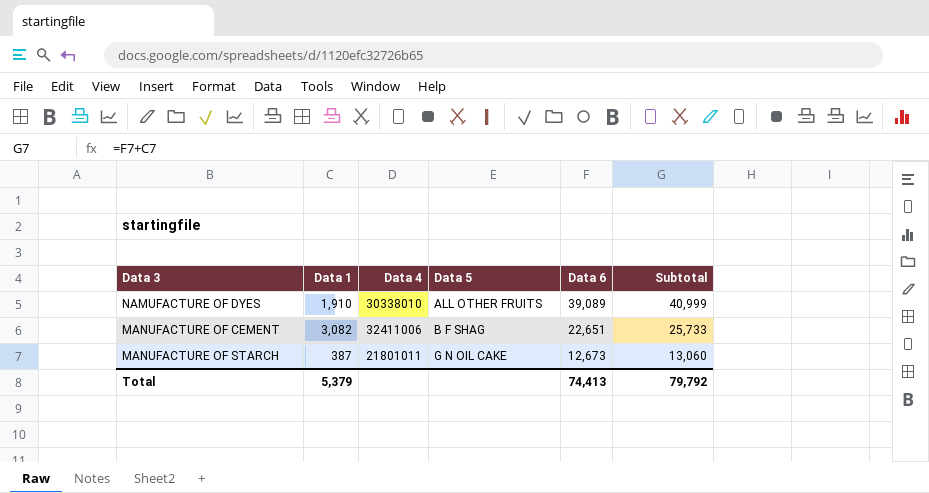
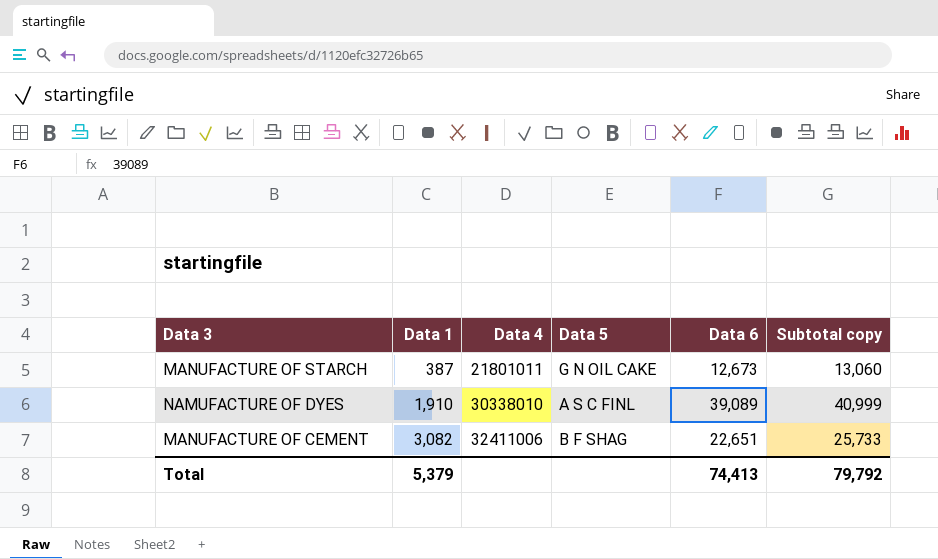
row order: Data 5 ascending -> Data 1 ascending
column name: Subtotal -> Subtotal copy
NAMUFACTURE OF DYES | Data 5: ALL OTHER FRUITS -> A S C FINL

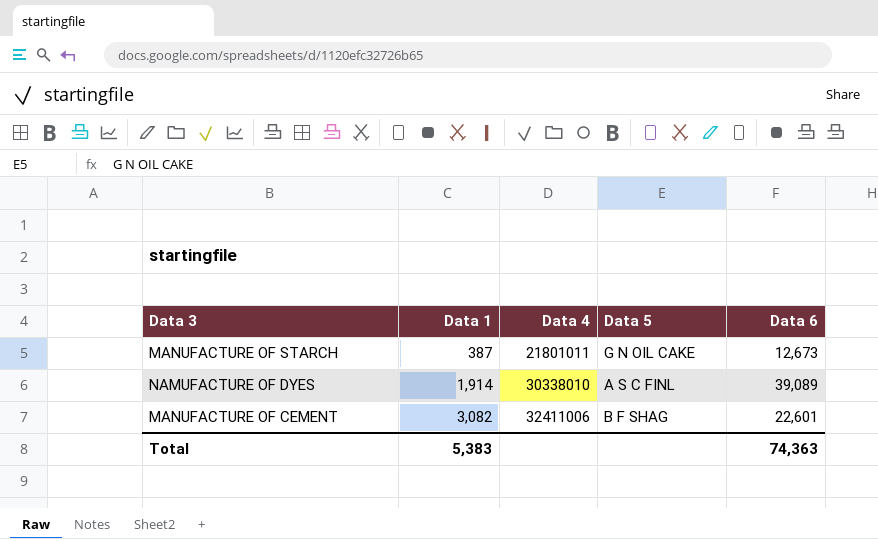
column Subtotal copy | formula: [Data 1] + [Data 6] -> none
NAMUFACTURE OF DYES | Data 1: 1,910 -> 1,914
MANUFACTURE OF CEMENT | Data 6: 22,651 -> 22,601
Total | Data 1: 5,379 -> 5,383
Total | Data 6: 74,413 -> 74,363

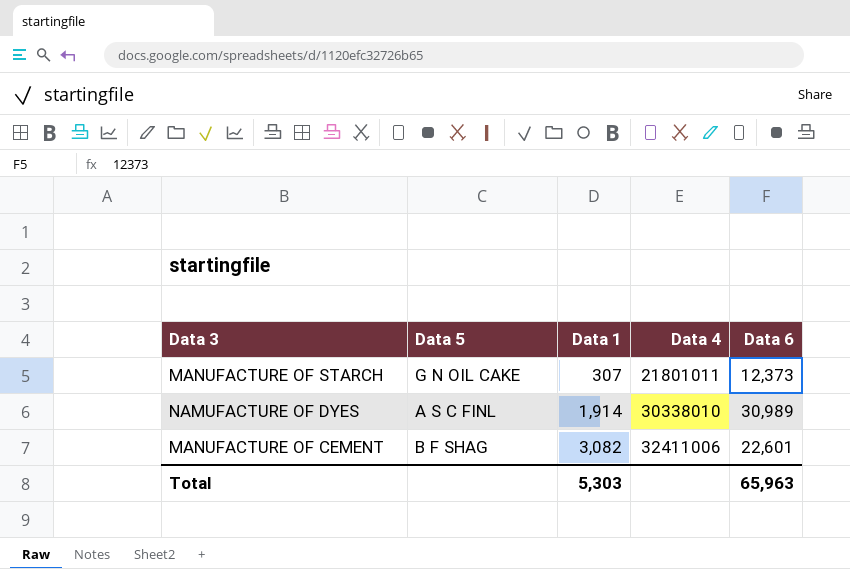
column Data 5 | position: 4 -> 2
MANUFACTURE OF STARCH | Data 1: 387 -> 307
MANUFACTURE OF STARCH | Data 6: 12,673 -> 12,373
NAMUFACTURE OF DYES | Data 6: 39,089 -> 30,989
Total | Data 1: 5,383 -> 5,303
Total | Data 6: 74,363 -> 65,963

